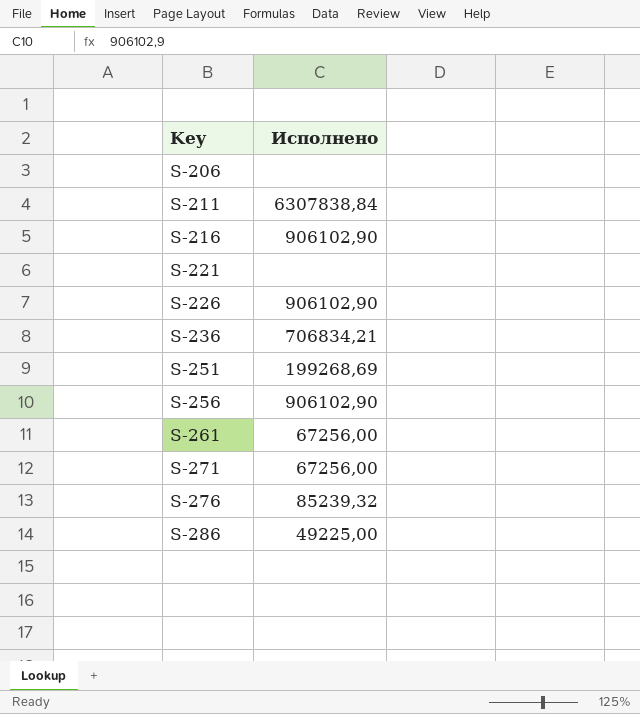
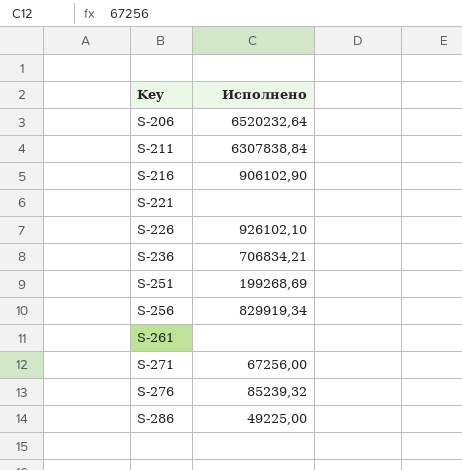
S-206 | Исполнено: none -> 6520232,64
S-226 | Исполнено: 906102,90 -> 926102,10
S-256 | Исполнено: 906102,90 -> 829919,34
S-261 | Исполнено: 67256,00 -> none

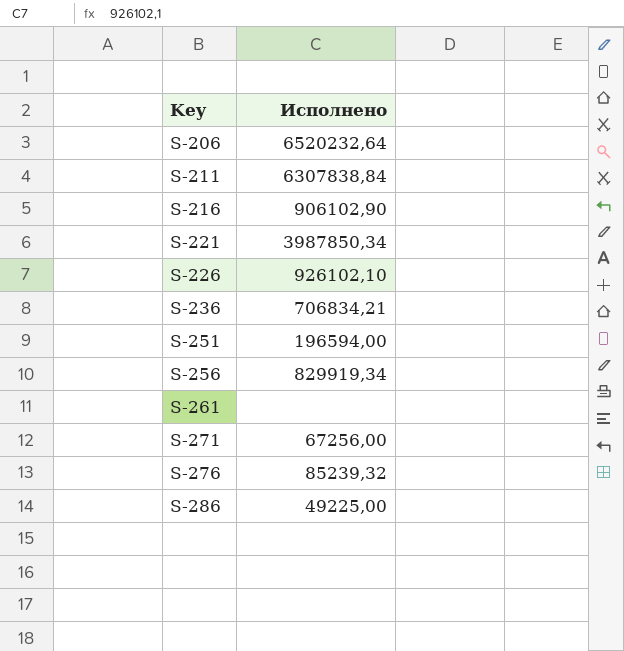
S-221 | Исполнено: none -> 3987850,34
S-251 | Исполнено: 199268,69 -> 196594,00

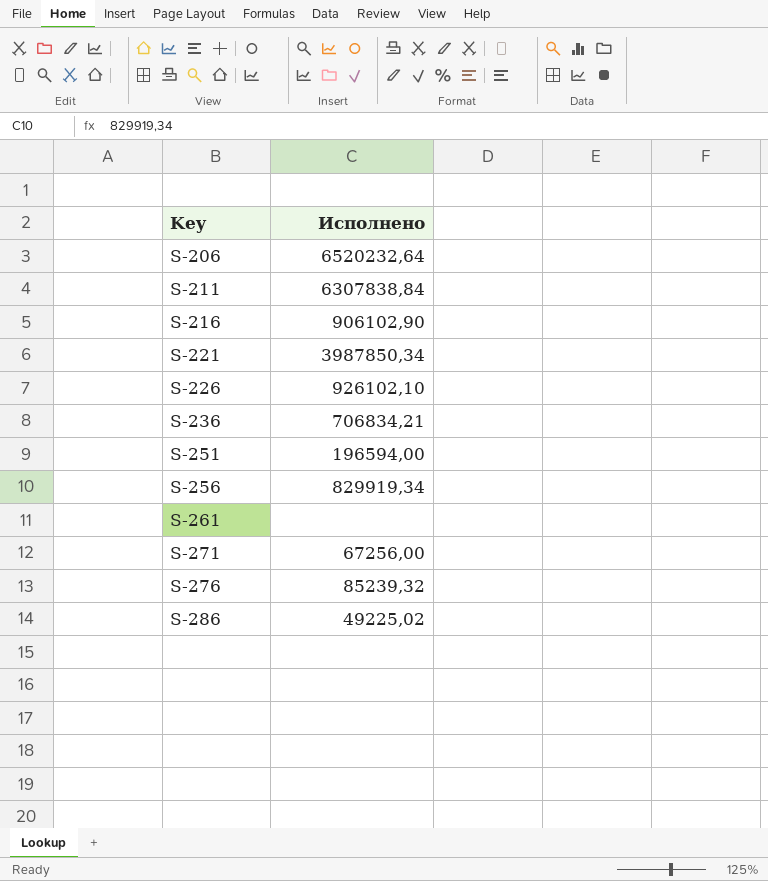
S-286 | Исполнено: 49225,00 -> 49225,02

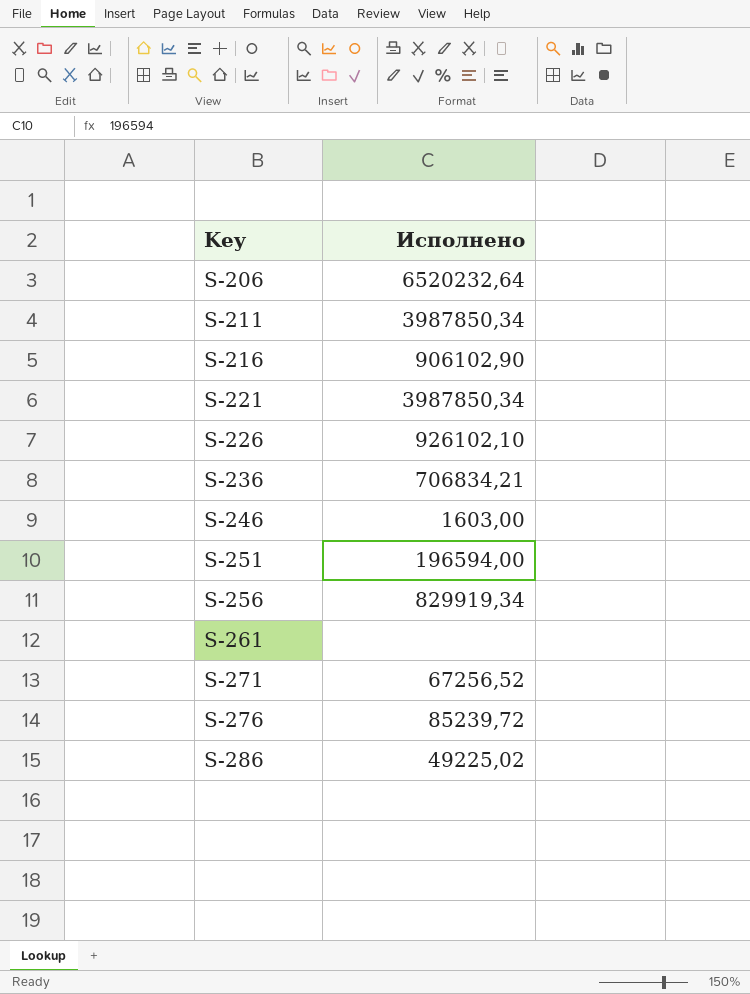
S-211 | Исполнено: 6307838,84 -> 3987850,34
row S-246: none -> 1603,00
S-271 | Исполнено: 67256,00 -> 67256,52
S-276 | Исполнено: 85239,32 -> 85239,72

